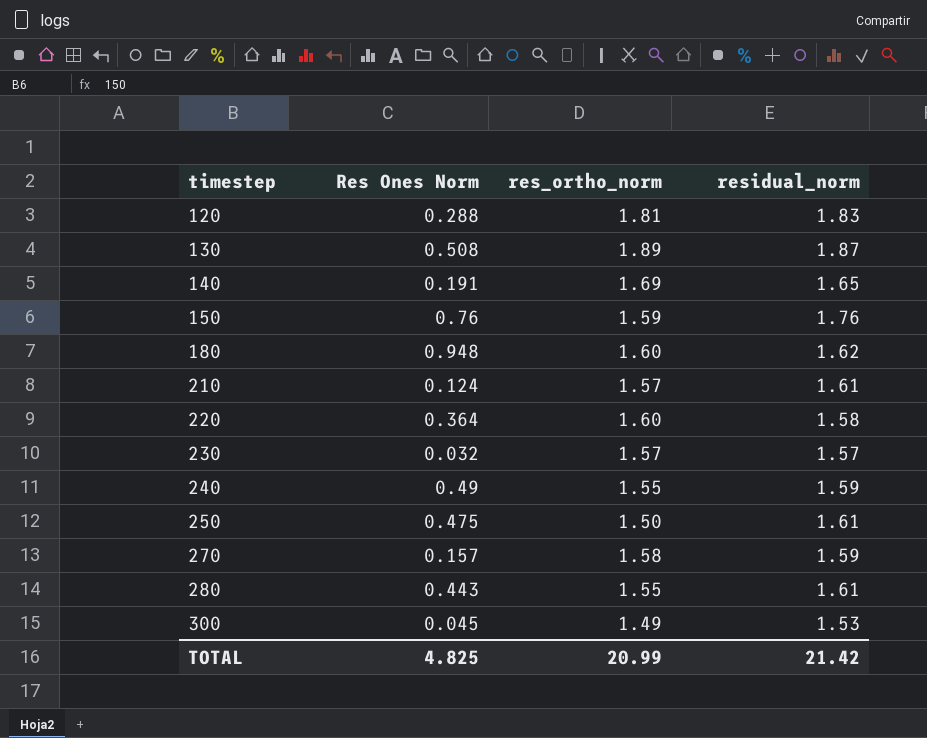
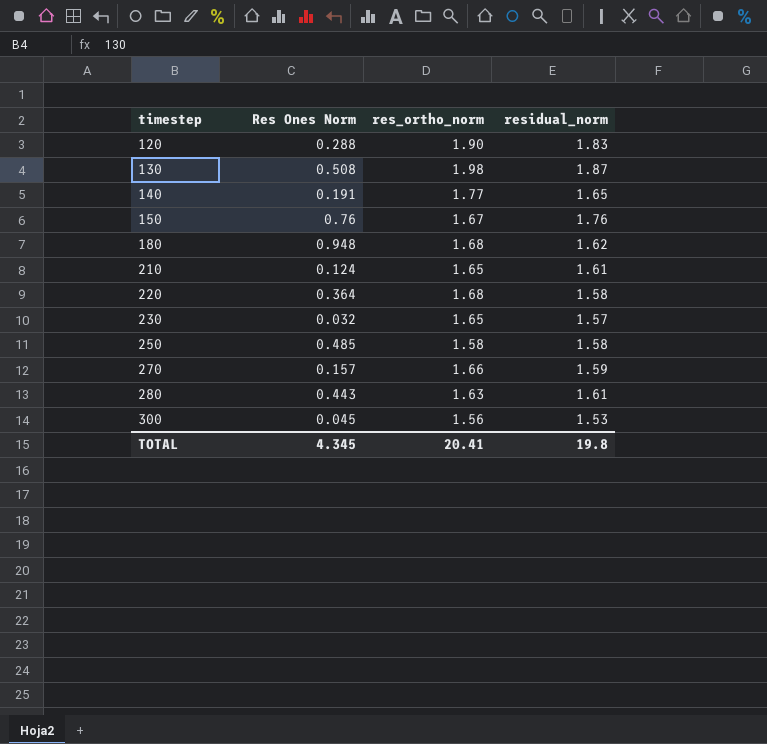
row 240: 0.49 | 1.55 | 1.59 -> none
120 | res_ortho_norm: 1.81 -> 1.90
130 | res_ortho_norm: 1.89 -> 1.98
140 | res_ortho_norm: 1.69 -> 1.77
150 | res_ortho_norm: 1.59 -> 1.67
180 | res_ortho_norm: 1.60 -> 1.68
210 | res_ortho_norm: 1.57 -> 1.65
220 | res_ortho_norm: 1.60 -> 1.68
230 | res_ortho_norm: 1.57 -> 1.65
250 | Res Ones Norm: 0.475 -> 0.485
250 | res_ortho_norm: 1.50 -> 1.58
250 | residual_norm: 1.61 -> 1.58
270 | res_ortho_norm: 1.58 -> 1.66
280 | res_ortho_norm: 1.55 -> 1.63
300 | res_ortho_norm: 1.49 -> 1.56
TOTAL | Res Ones Norm: 4.825 -> 4.345
TOTAL | res_ortho_norm: 20.99 -> 20.41
TOTAL | residual_norm: 21.42 -> 19.8

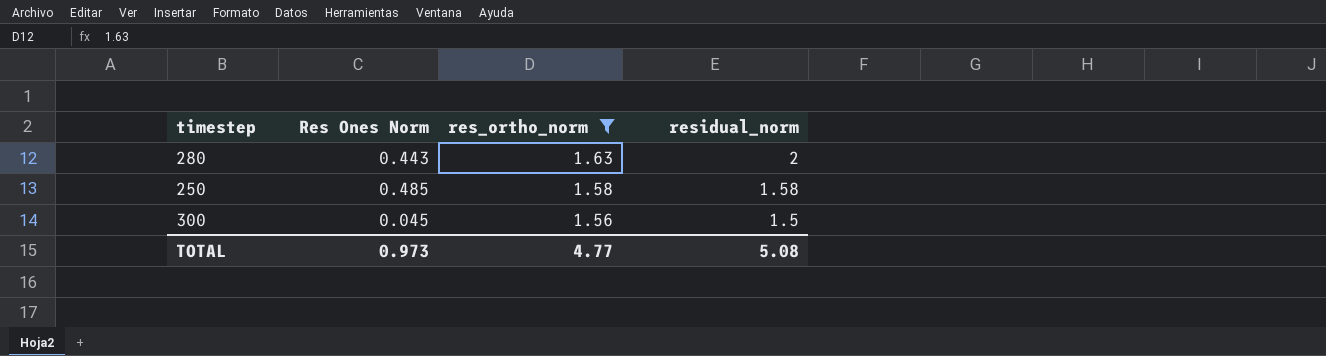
filter: none -> res_ortho_norm <= 1.63
row order: timestep ascending -> res_ortho_norm descending
280 | residual_norm: 1.61 -> 2
300 | residual_norm: 1.53 -> 1.5
TOTAL | Res Ones Norm: 4.345 -> 0.973
TOTAL | res_ortho_norm: 20.41 -> 4.77
TOTAL | residual_norm: 19.8 -> 5.08

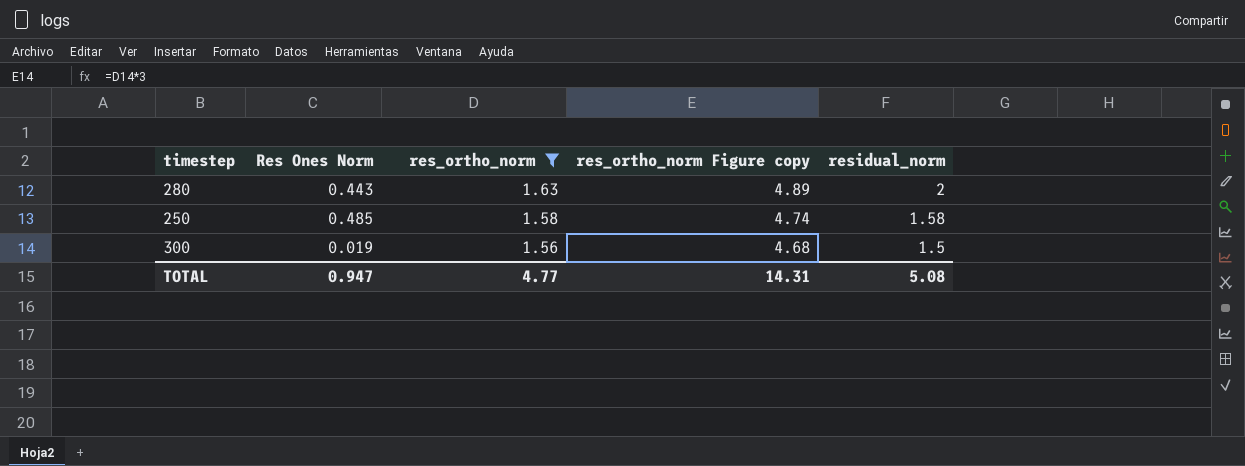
column res_ortho_norm Figure copy | formula: none -> [res_ortho_norm] * 3
300 | Res Ones Norm: 0.045 -> 0.019
TOTAL | Res Ones Norm: 0.973 -> 0.947

